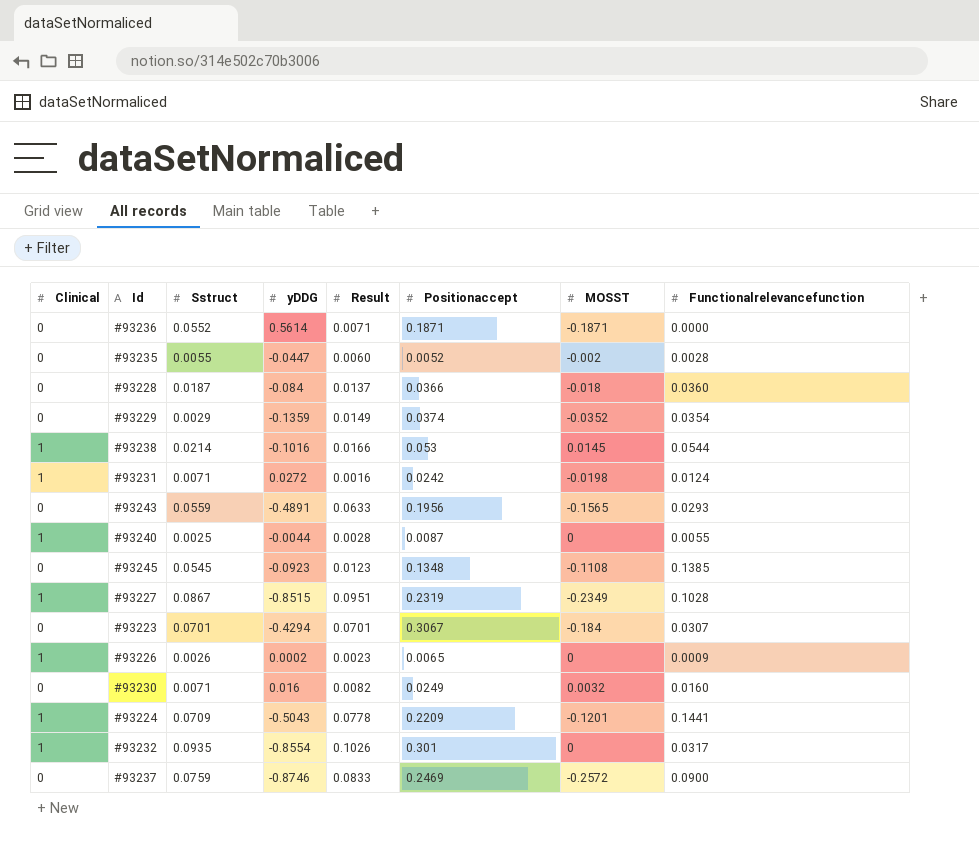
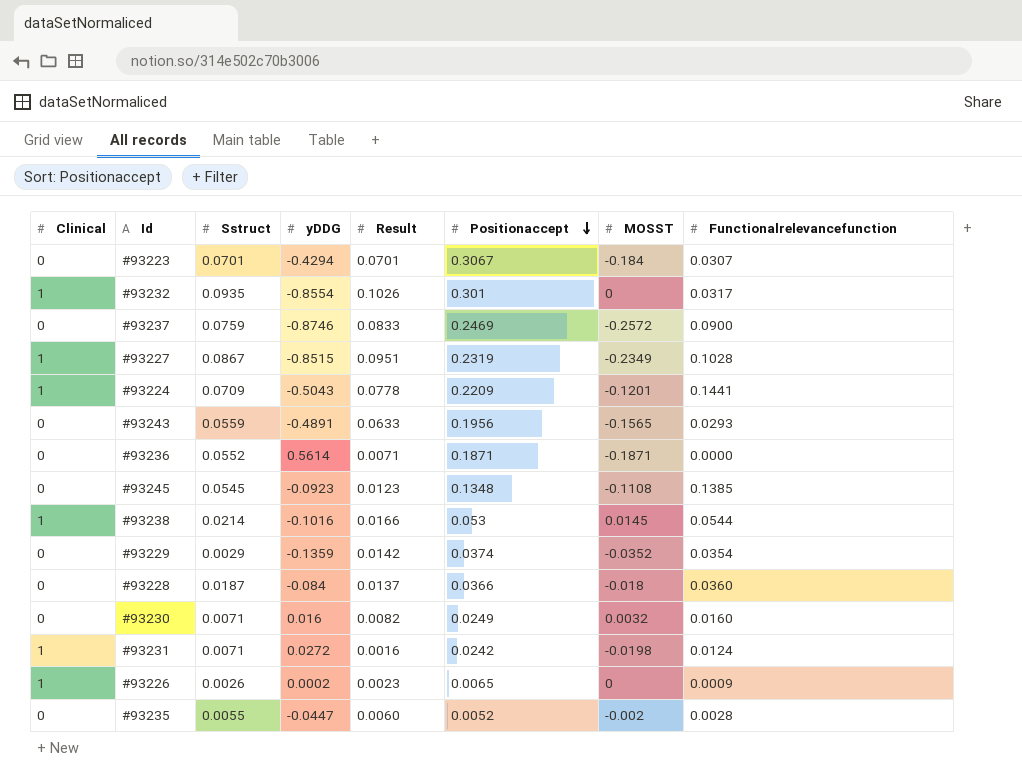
row order: none -> Positionaccept descending
row #93240: 1 | 0.0025 | -0.0044 | 0.0028 | 0.0087 | 0 | 0.0055 -> none
#93229 | Result: 0.0149 -> 0.0142

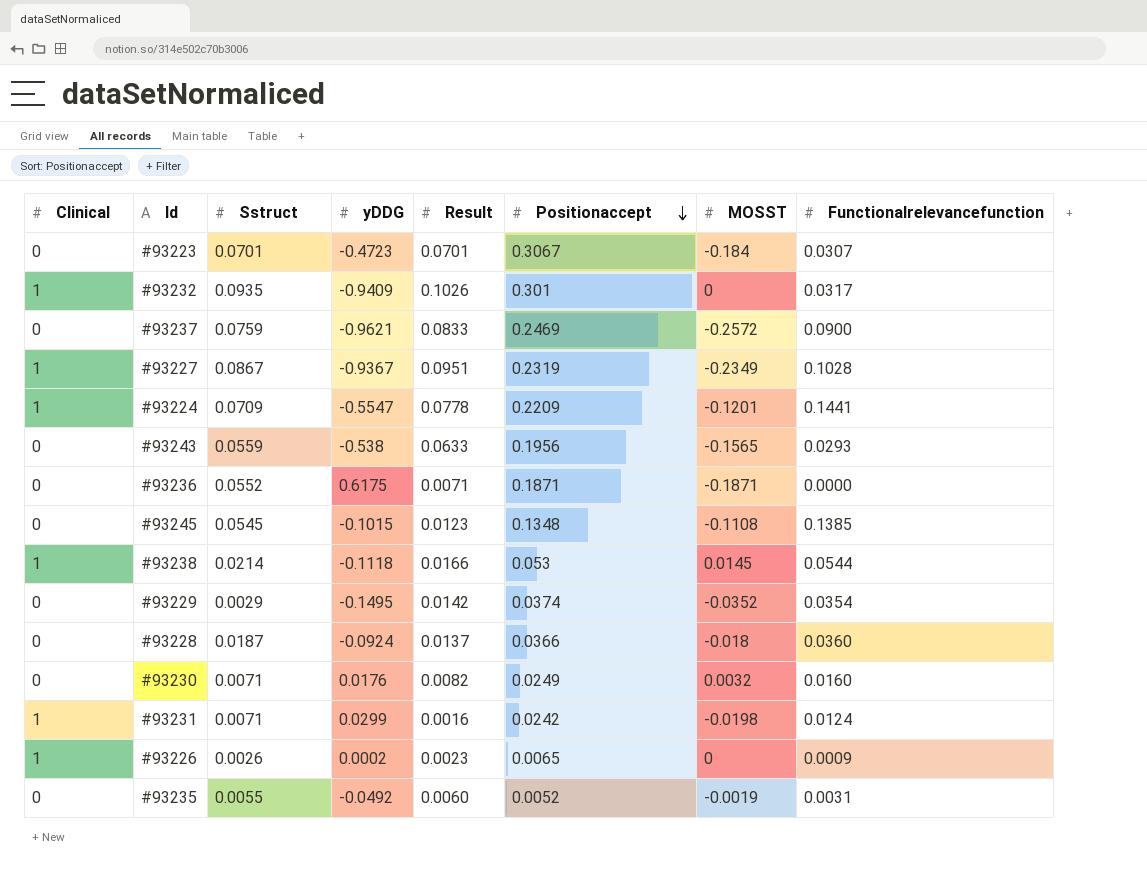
#93223 | yDDG: -0.4294 -> -0.4723
#93232 | yDDG: -0.8554 -> -0.9409
#93237 | yDDG: -0.8746 -> -0.9621
#93227 | yDDG: -0.8515 -> -0.9367
#93224 | yDDG: -0.5043 -> -0.5547
#93243 | yDDG: -0.4891 -> -0.538
#93236 | yDDG: 0.5614 -> 0.6175
#93245 | yDDG: -0.0923 -> -0.1015
#93238 | yDDG: -0.1016 -> -0.1118
#93229 | yDDG: -0.1359 -> -0.1495
#93228 | yDDG: -0.084 -> -0.0924
#93230 | yDDG: 0.016 -> 0.0176
#93231 | yDDG: 0.0272 -> 0.0299
#93235 | yDDG: -0.0447 -> -0.0492
#93235 | MOSST: -0.002 -> -0.0019
#93235 | Functionalrelevancefunction: 0.0028 -> 0.0031

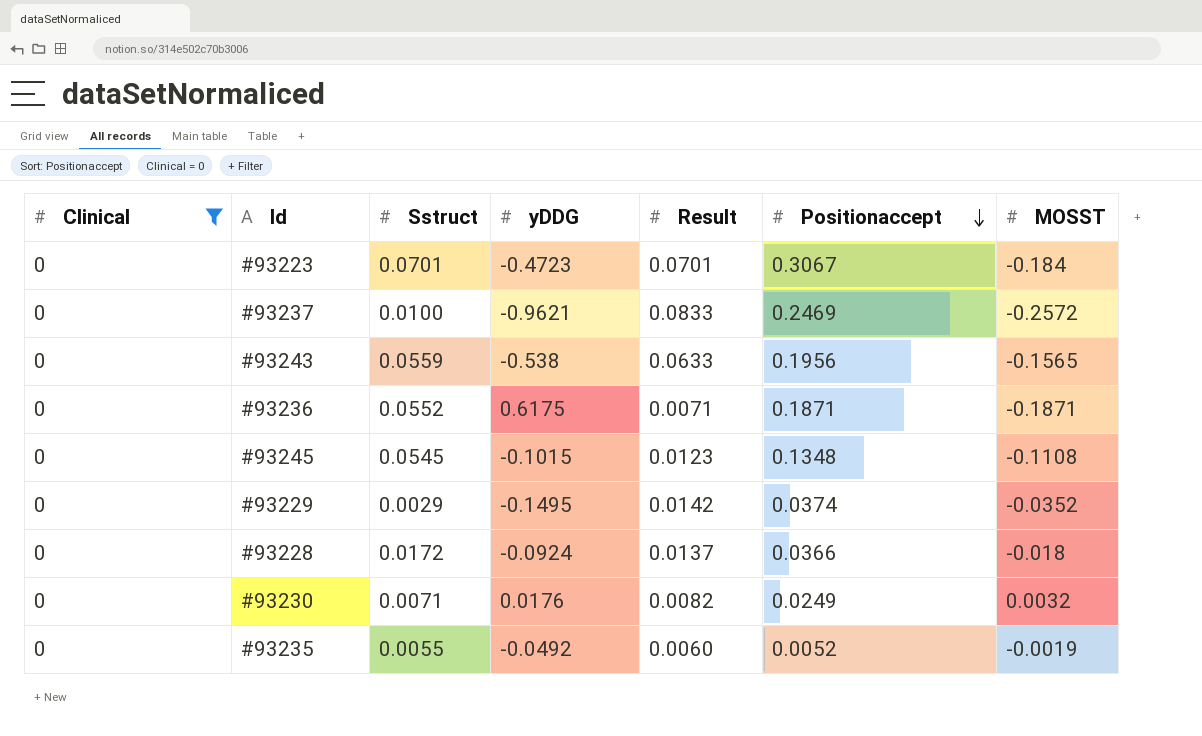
filter: none -> Clinical = 0
column Functionalrelevancefunction | position: 8 -> none
#93237 | Sstruct: 0.0759 -> 0.0100
#93228 | Sstruct: 0.0187 -> 0.0172

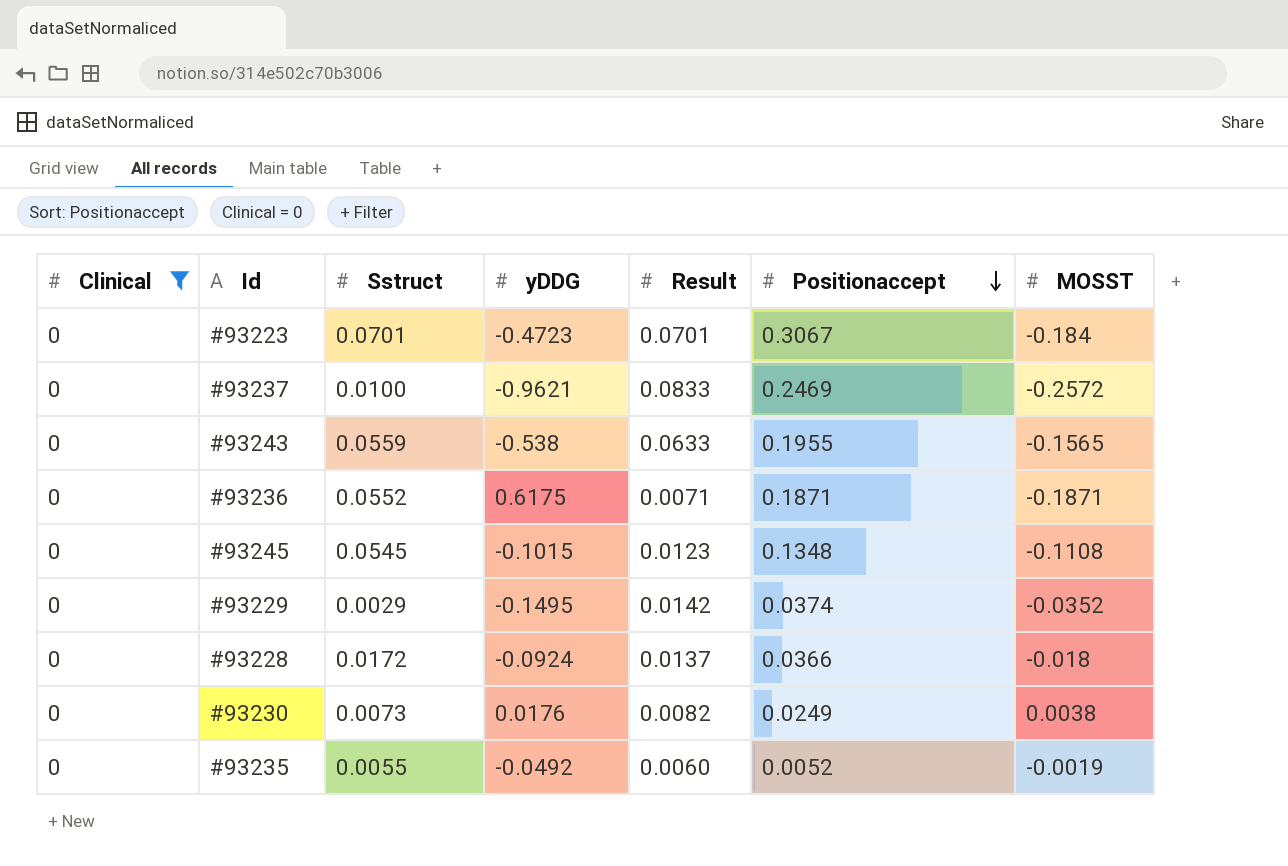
#93243 | Positionaccept: 0.1956 -> 0.1955
#93230 | Sstruct: 0.0071 -> 0.0073
#93230 | MOSST: 0.0032 -> 0.0038

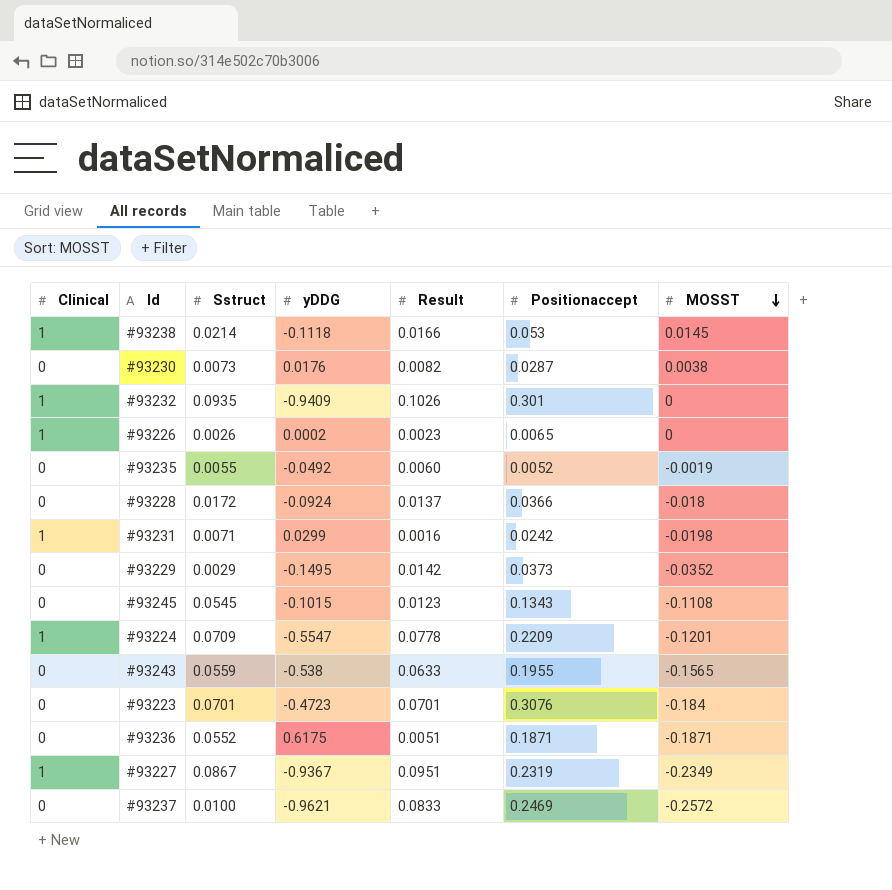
filter: Clinical = 0 -> none
row order: Positionaccept descending -> MOSST descending
#93230 | Positionaccept: 0.0249 -> 0.0287
#93229 | Positionaccept: 0.0374 -> 0.0373
#93245 | Positionaccept: 0.1348 -> 0.1343
#93223 | Positionaccept: 0.3067 -> 0.3076
#93236 | Result: 0.0071 -> 0.0051

